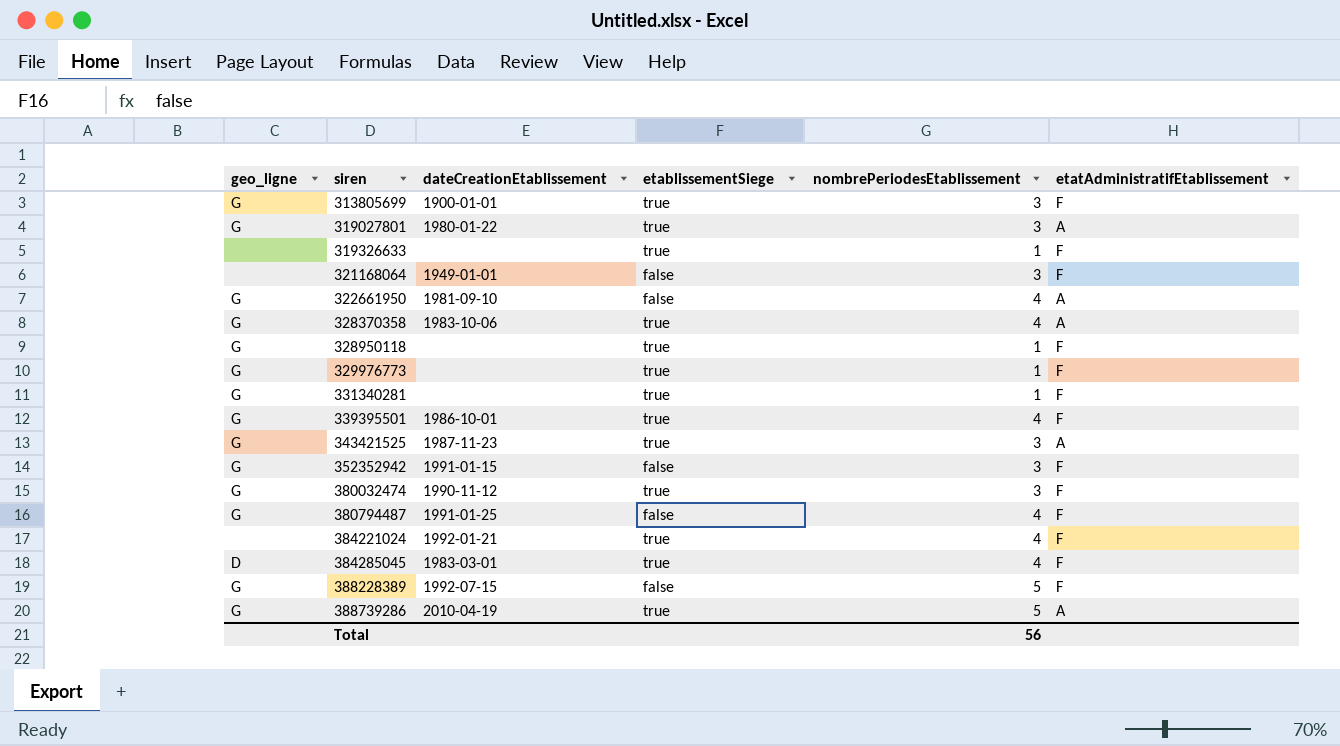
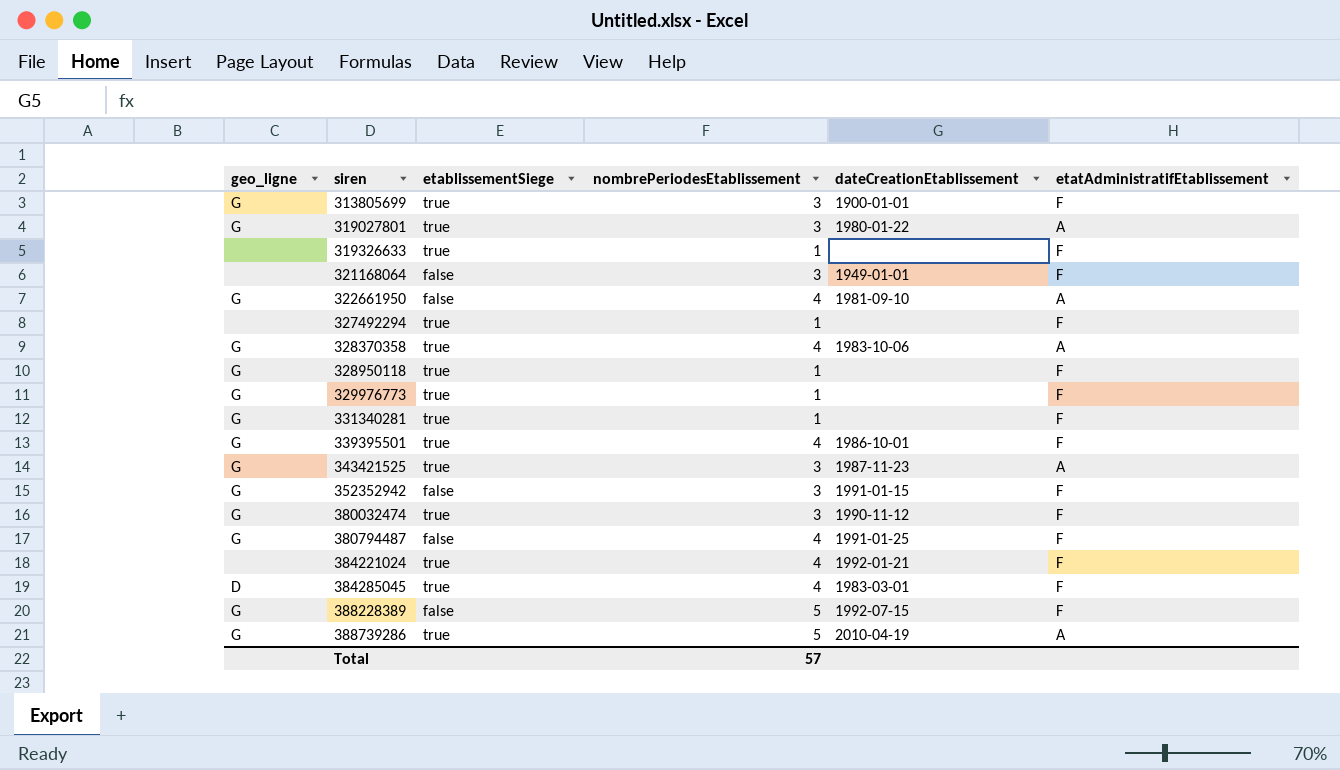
column dateCreationEtablissement | position: 3 -> 5
row 327492294: none -> none | true | 1 | none | F
Total | nombrePeriodesEtablissement: 56 -> 57

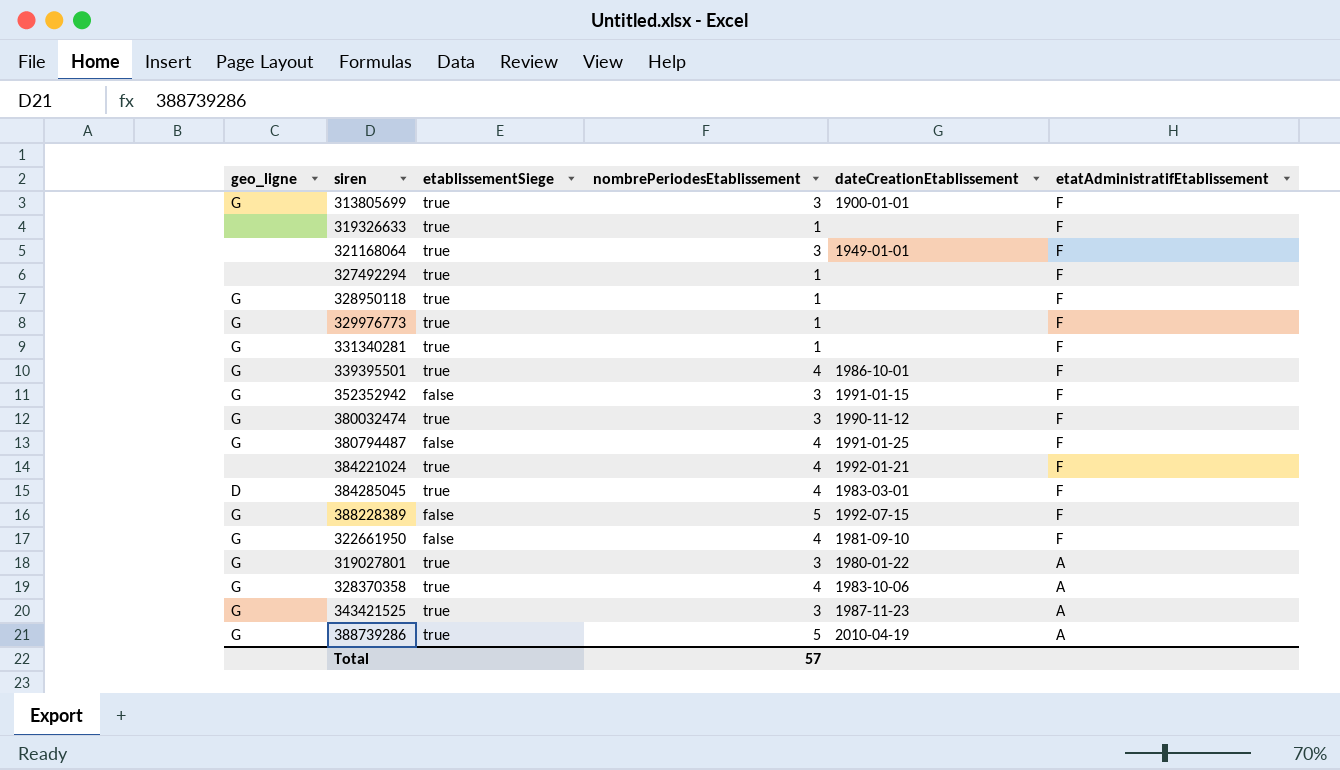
row order: siren ascending -> etatAdministratifEtablissement descending
321168064 | etablissementSiege: false -> true
322661950 | etatAdministratifEtablissement: A -> F

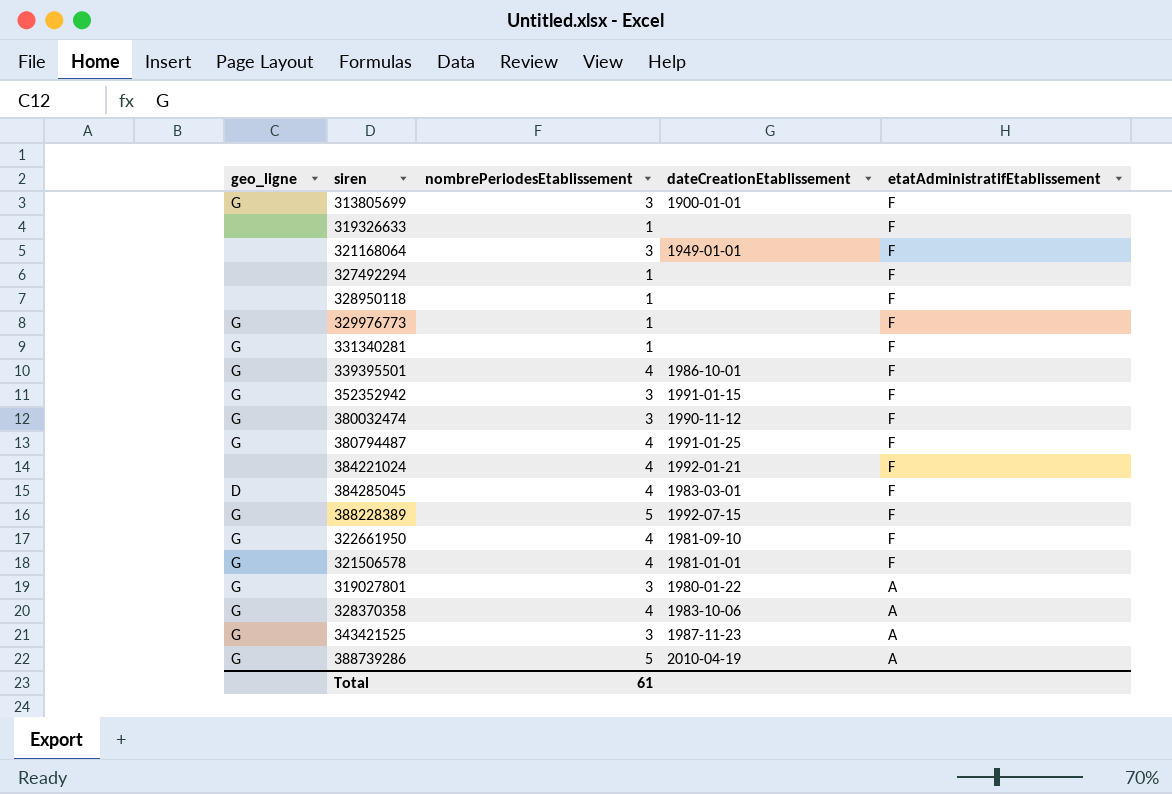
column etablissementSiege | position: 3 -> none
328950118 | geo_ligne: G -> none
row 321506578: none -> G | 4 | 1981-01-01 | F
Total | nombrePeriodesEtablissement: 57 -> 61

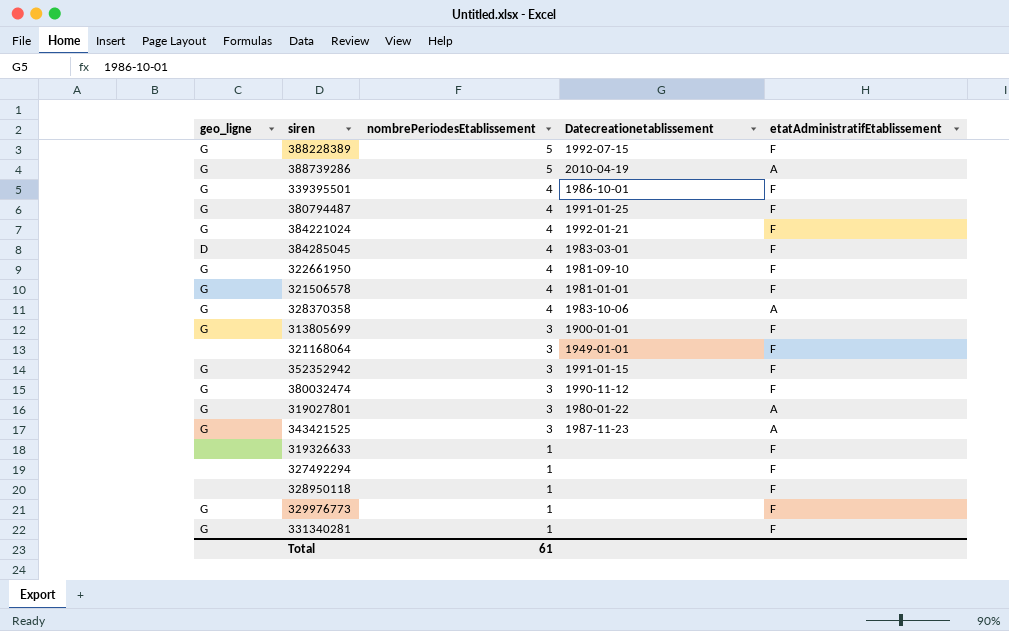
row order: etatAdministratifEtablissement descending -> nombrePeriodesEtablissement descending
column name: dateCreationEtablissement -> Datecreationetablissement
384221024 | geo_ligne: none -> G

